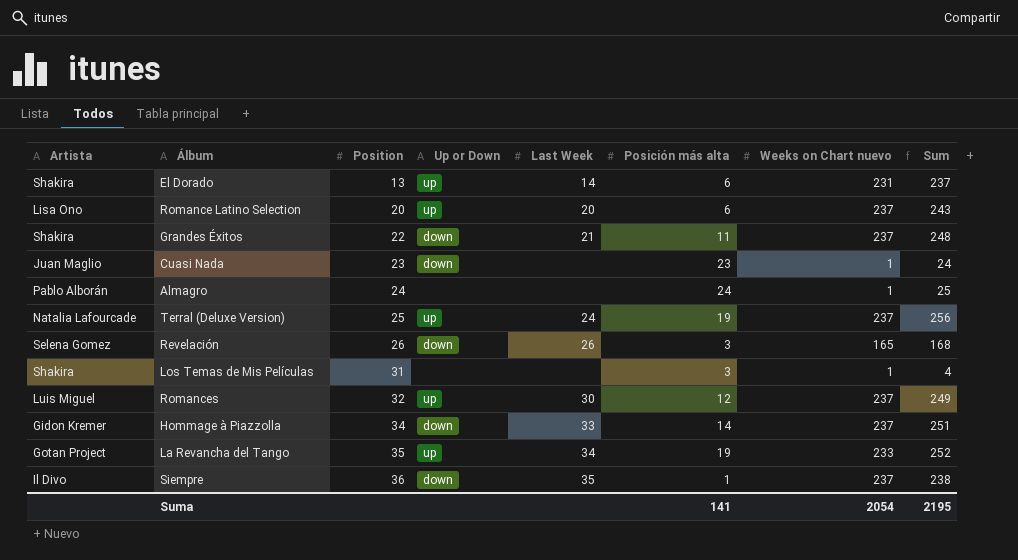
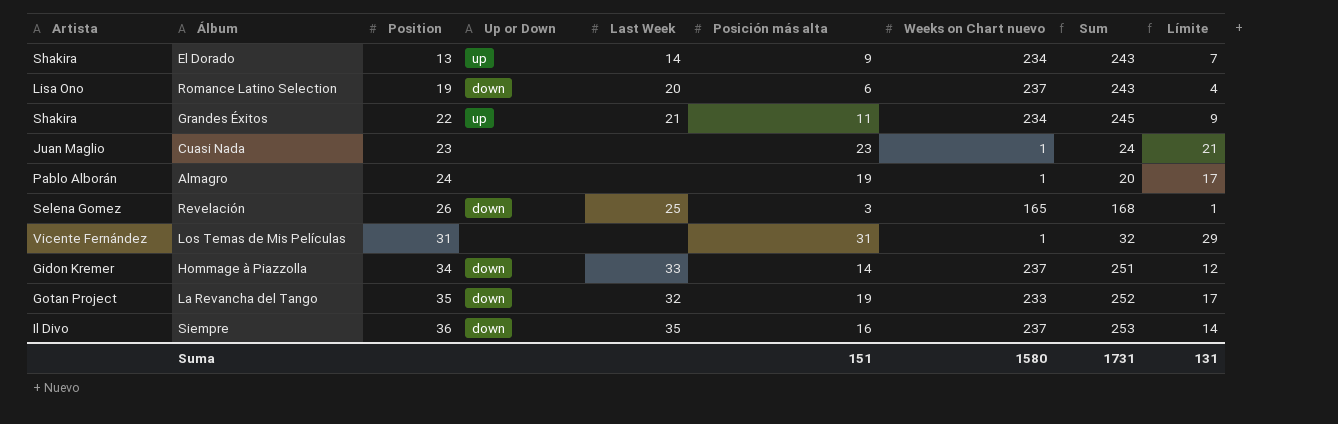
column Límite | formula: none -> [Posición más alta] - 2
row Terral (Deluxe Version): Natalia Lafourcade | 25 | up | 24 | 19 | 237 | 256 -> none
row Romances: Luis Miguel | 32 | up | 30 | 12 | 237 | 249 -> none
El Dorado | Posición más alta: 6 -> 9
El Dorado | Weeks on Chart nuevo: 231 -> 234
El Dorado | Sum: 237 -> 243
Romance Latino Selection | Position: 20 -> 19
Romance Latino Selection | Up or Down: up -> down
Grandes Éxitos | Up or Down: down -> up
Grandes Éxitos | Weeks on Chart nuevo: 237 -> 234
Grandes Éxitos | Sum: 248 -> 245
Cuasi Nada | Up or Down: down -> none
Almagro | Posición más alta: 24 -> 19
Almagro | Sum: 25 -> 20
Revelación | Last Week: 26 -> 25
Los Temas de Mis Películas | Artista: Shakira -> Vicente Fernández
Los Temas de Mis Películas | Posición más alta: 3 -> 31
Los Temas de Mis Películas | Sum: 4 -> 32
La Revancha del Tango | Up or Down: up -> down
La Revancha del Tango | Last Week: 34 -> 32
Siempre | Posición más alta: 1 -> 16
Siempre | Sum: 238 -> 253
Suma | Posición más alta: 141 -> 151
Suma | Weeks on Chart nuevo: 2054 -> 1580
Suma | Sum: 2195 -> 1731

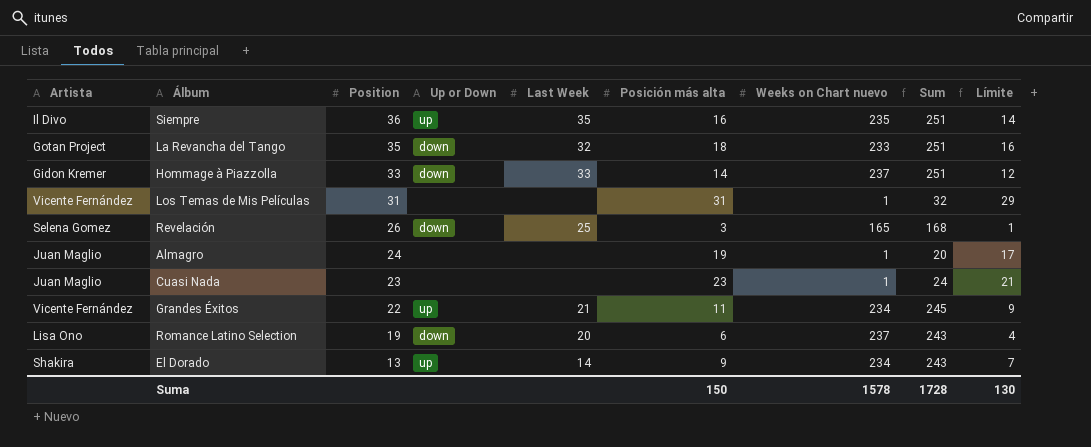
row order: Position ascending -> Position descending
Siempre | Up or Down: down -> up
Siempre | Weeks on Chart nuevo: 237 -> 235
Siempre | Sum: 253 -> 251
La Revancha del Tango | Posición más alta: 19 -> 18
La Revancha del Tango | Sum: 252 -> 251
La Revancha del Tango | Límite: 17 -> 16
Hommage à Piazzolla | Position: 34 -> 33
Almagro | Artista: Pablo Alborán -> Juan Maglio
Grandes Éxitos | Artista: Shakira -> Vicente Fernández
Suma | Posición más alta: 151 -> 150
Suma | Weeks on Chart nuevo: 1580 -> 1578
Suma | Sum: 1731 -> 1728
Suma | Límite: 131 -> 130

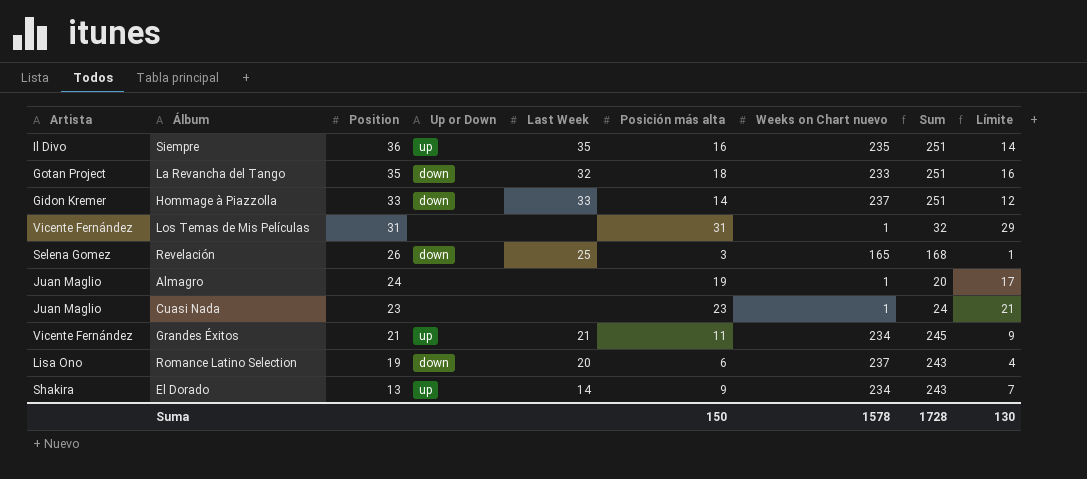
Grandes Éxitos | Position: 22 -> 21

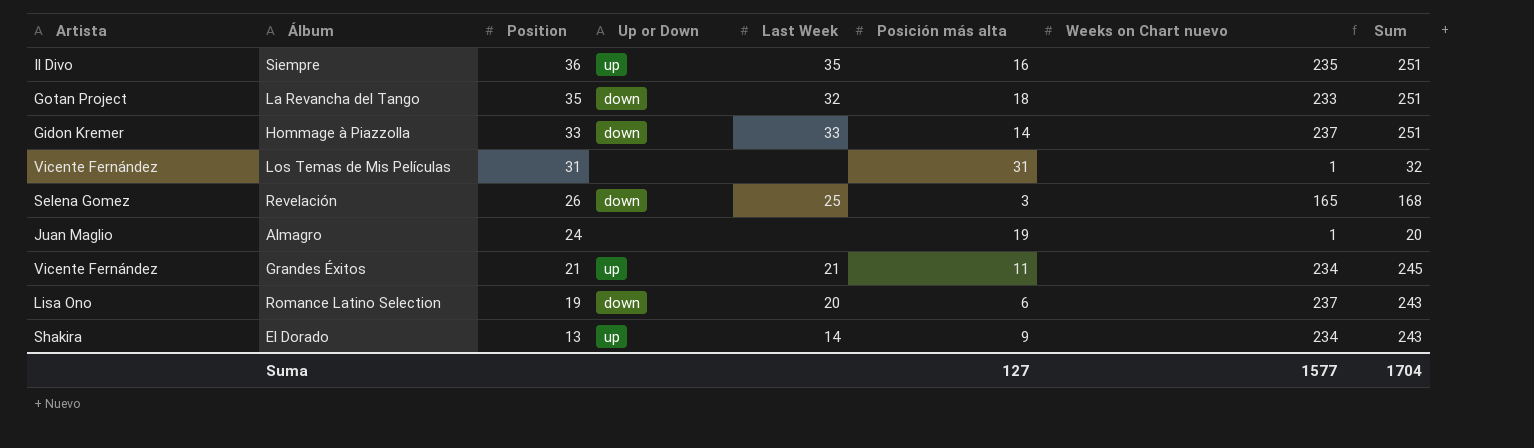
column Límite | formula: [Posición más alta] - 2 -> none
row Cuasi Nada: Juan Maglio | 23 | none | none | 23 | 1 | 24 | 21 -> none
Suma | Posición más alta: 150 -> 127
Suma | Weeks on Chart nuevo: 1578 -> 1577
Suma | Sum: 1728 -> 1704

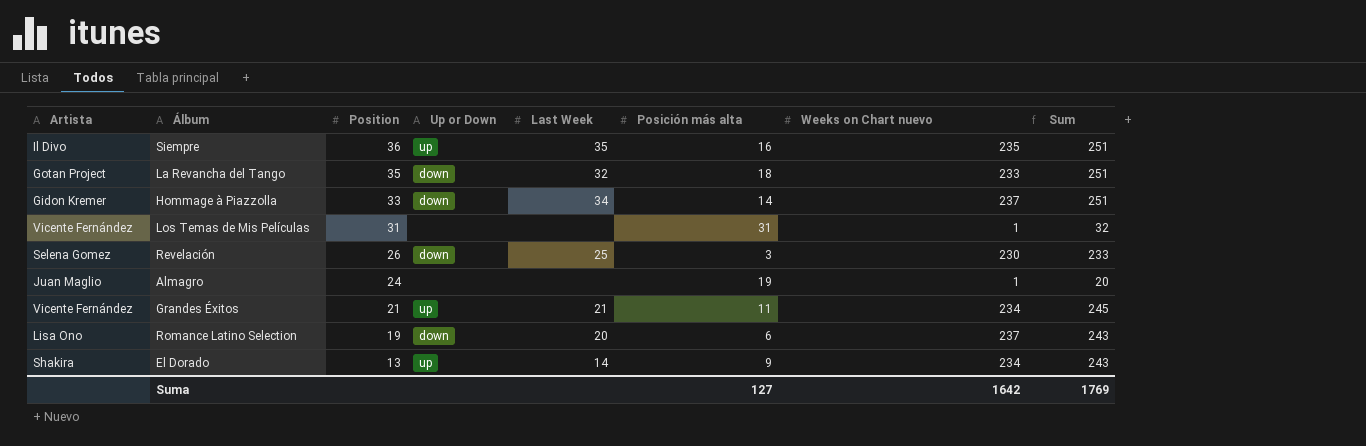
Hommage à Piazzolla | Last Week: 33 -> 34
Revelación | Weeks on Chart nuevo: 165 -> 230
Revelación | Sum: 168 -> 233
Suma | Weeks on Chart nuevo: 1577 -> 1642
Suma | Sum: 1704 -> 1769

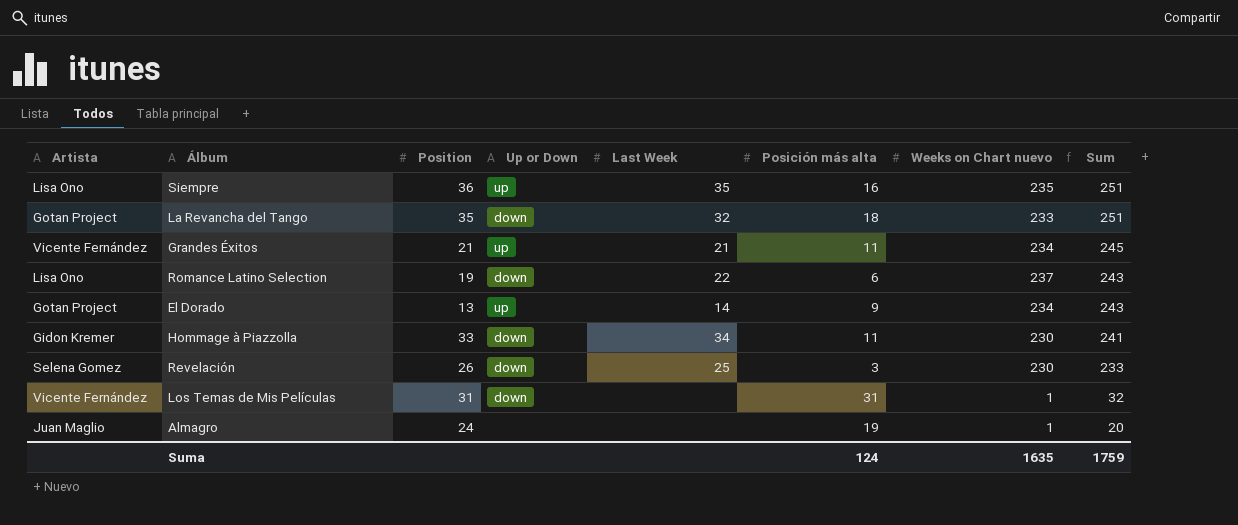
row order: Position descending -> Sum descending
Siempre | Artista: Il Divo -> Lisa Ono
Romance Latino Selection | Last Week: 20 -> 22
El Dorado | Artista: Shakira -> Gotan Project
Hommage à Piazzolla | Posición más alta: 14 -> 11
Hommage à Piazzolla | Weeks on Chart nuevo: 237 -> 230
Hommage à Piazzolla | Sum: 251 -> 241
Los Temas de Mis Películas | Up or Down: none -> down
Suma | Posición más alta: 127 -> 124
Suma | Weeks on Chart nuevo: 1642 -> 1635
Suma | Sum: 1769 -> 1759

